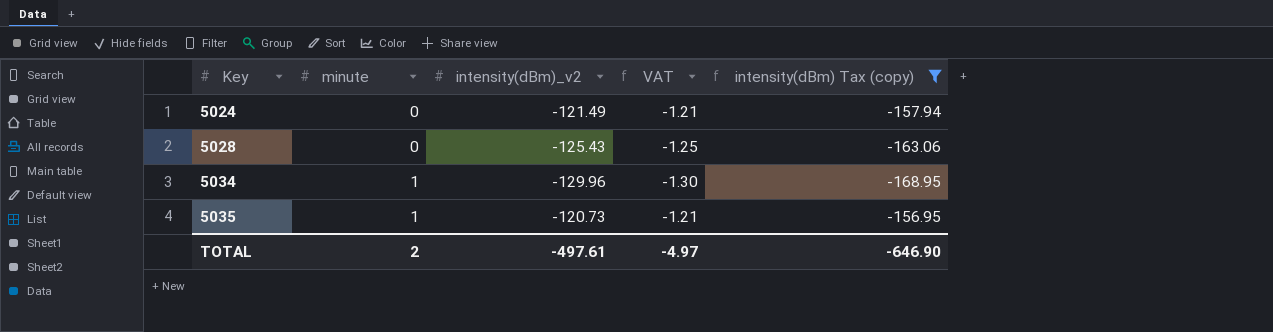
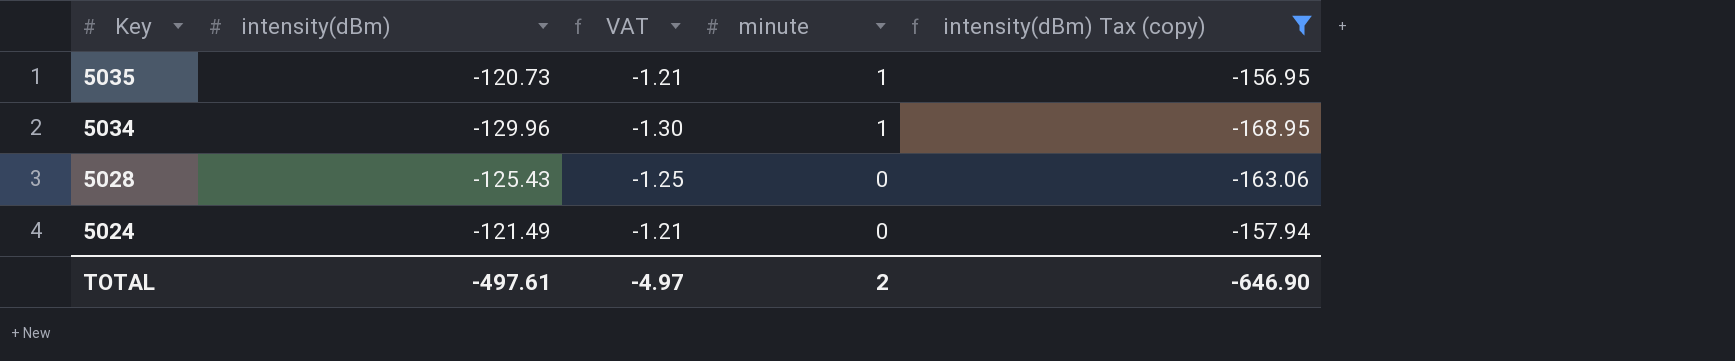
row order: Key ascending -> Key descending
column name: intensity(dBm)_v2 -> intensity(dBm)
column minute | position: 2 -> 4

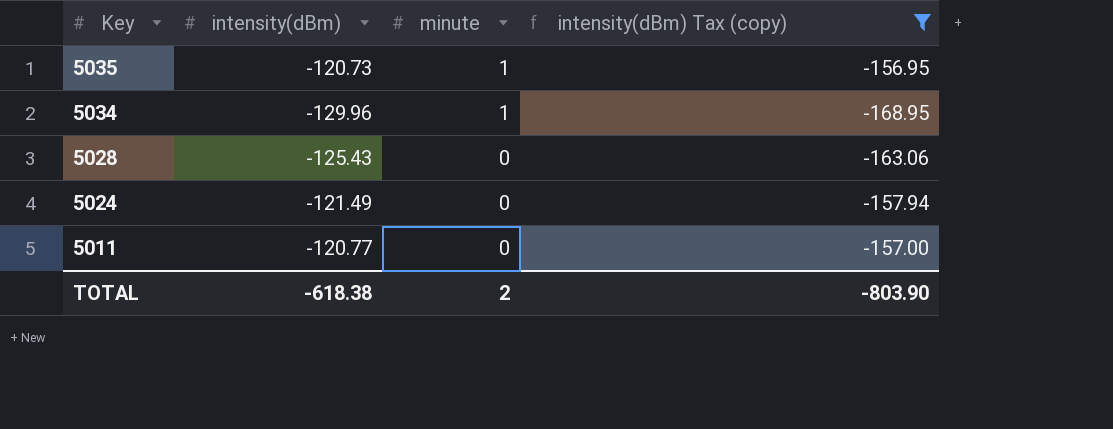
column VAT | formula: [intensity(dBm)] * 0.01 -> none
row 5011: none -> -120.77 | 0 | -157.00
TOTAL | intensity(dBm): -497.61 -> -618.38
TOTAL | intensity(dBm) Tax (copy): -646.90 -> -803.90

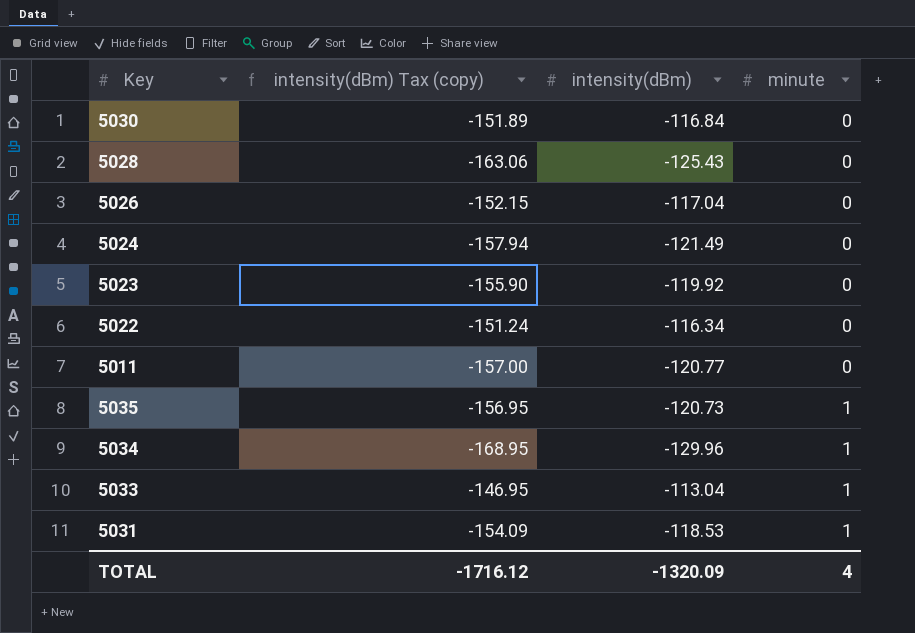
filter: intensity(dBm) Tax (copy) <= -156.95 -> none
row order: Key descending -> minute ascending
column intensity(dBm) Tax (copy) | position: 4 -> 2
TOTAL | intensity(dBm) Tax (copy): -803.90 -> -1716.12
TOTAL | intensity(dBm): -618.38 -> -1320.09
TOTAL | minute: 2 -> 4

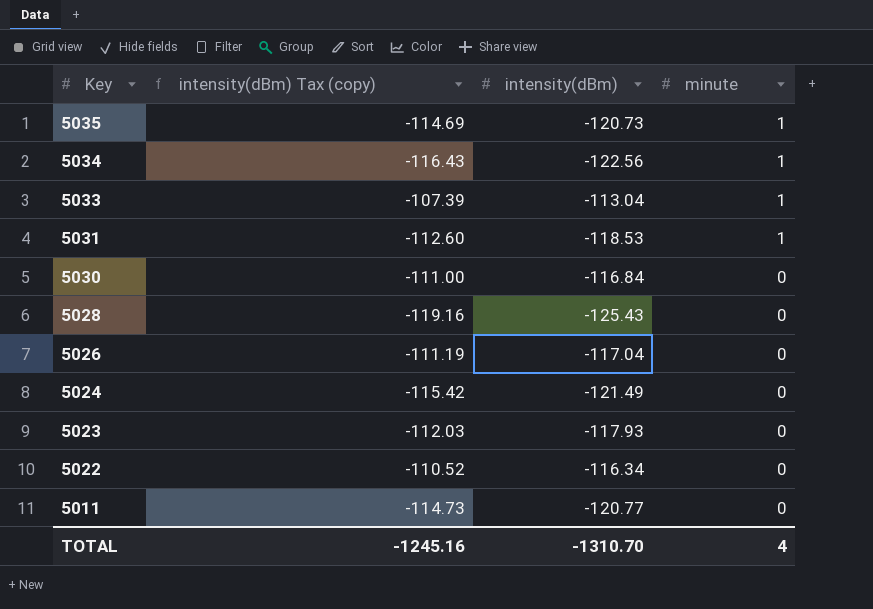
row order: minute ascending -> Key descending
column intensity(dBm) Tax (copy) | formula: [intensity(dBm)] * 1.3 -> [intensity(dBm)] * 0.95
5034 | intensity(dBm): -129.96 -> -122.56
5023 | intensity(dBm): -119.92 -> -117.93
TOTAL | intensity(dBm) Tax (copy): -1716.12 -> -1245.16
TOTAL | intensity(dBm): -1320.09 -> -1310.70

